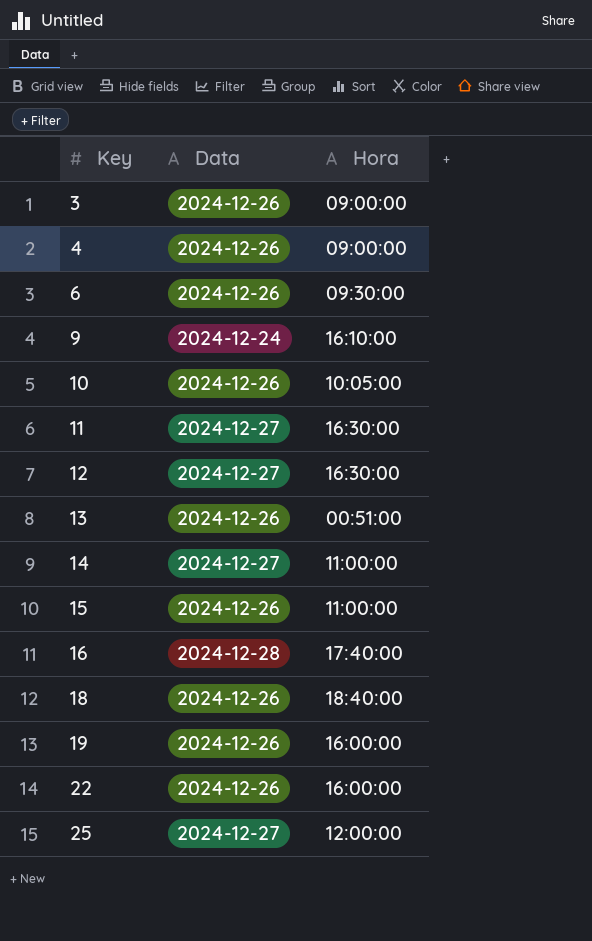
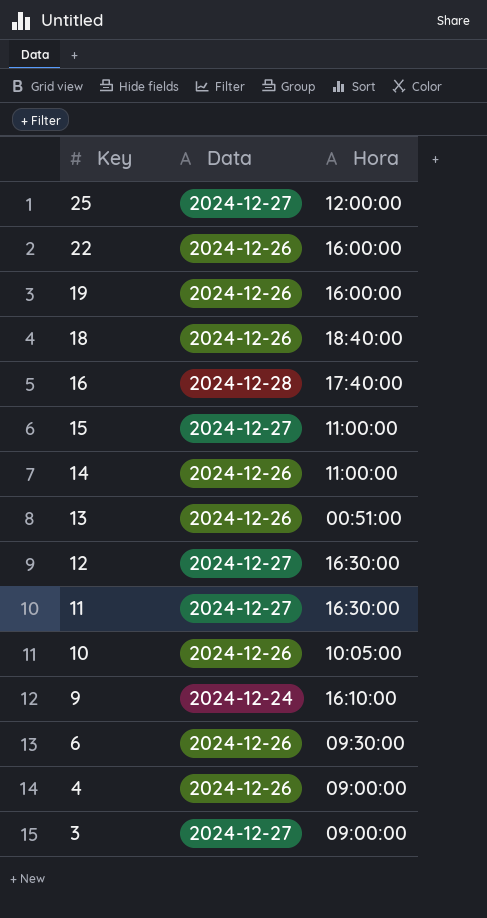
row order: Key ascending -> Key descending
15 | Data: 2024-12-26 -> 2024-12-27
14 | Data: 2024-12-27 -> 2024-12-26
3 | Data: 2024-12-26 -> 2024-12-27

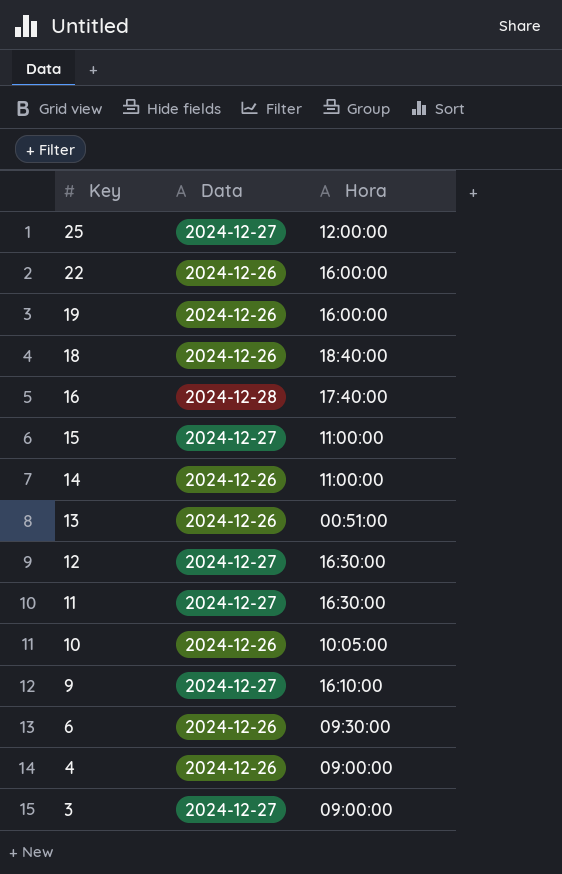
9 | Data: 2024-12-24 -> 2024-12-27

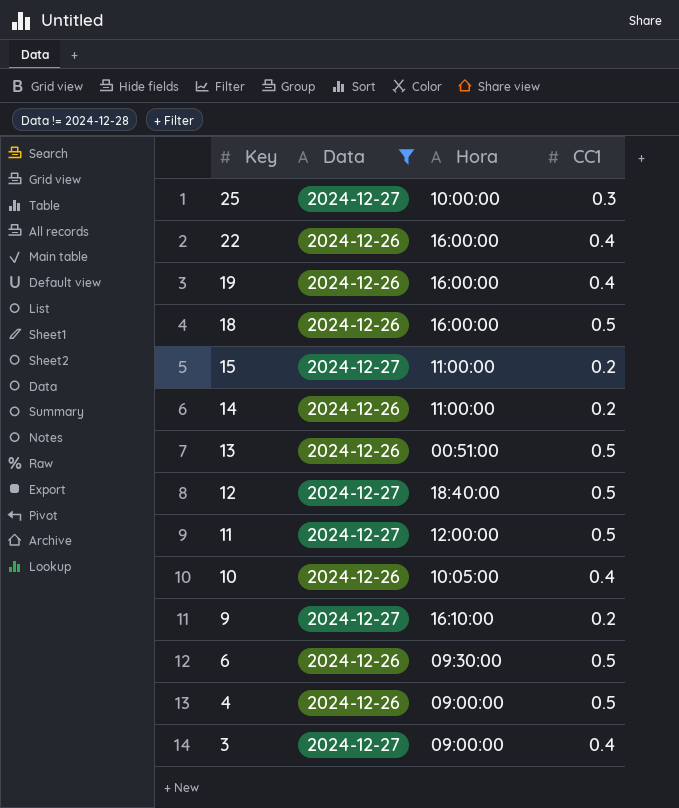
filter: none -> Data != 2024-12-28
column CC1 | position: none -> 4
25 | Hora: 12:00:00 -> 10:00:00
18 | Hora: 18:40:00 -> 16:00:00
12 | Hora: 16:30:00 -> 18:40:00
11 | Hora: 16:30:00 -> 12:00:00

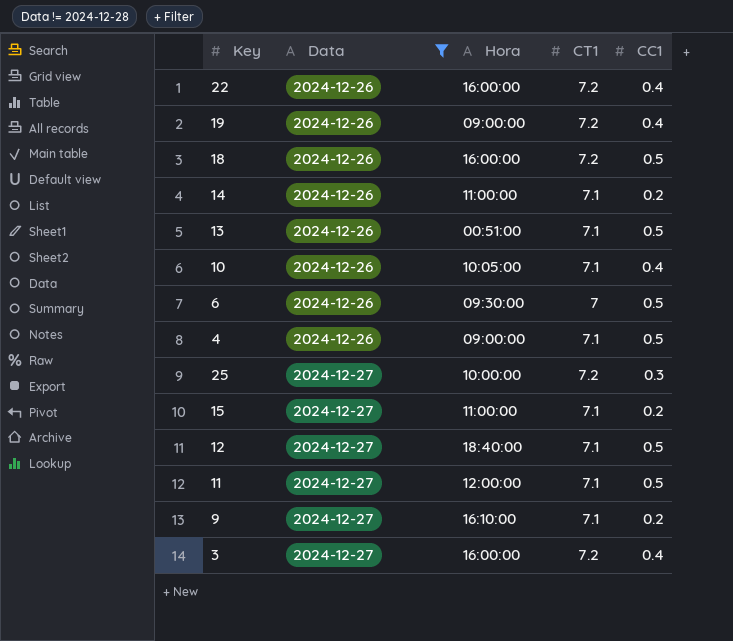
row order: Key descending -> Data ascending
column CT1 | position: none -> 4
19 | Hora: 16:00:00 -> 09:00:00
3 | Hora: 09:00:00 -> 16:00:00

